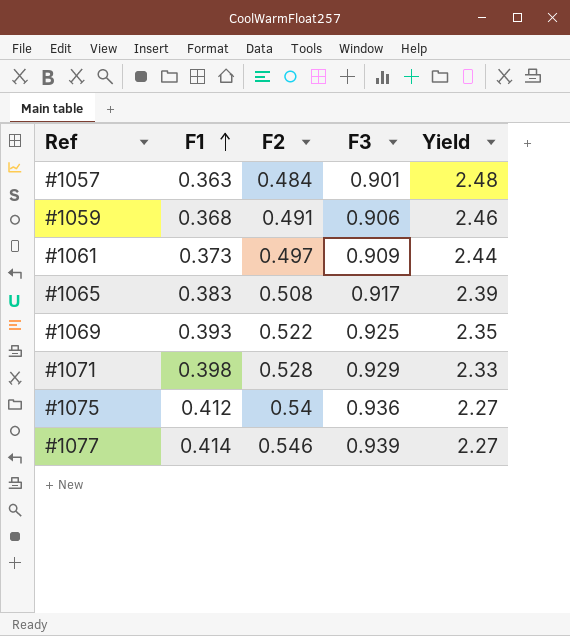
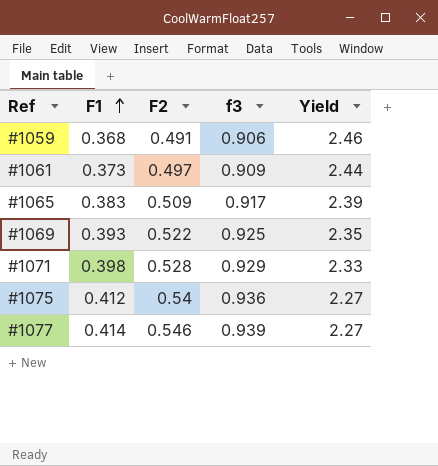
column name: F3 -> f3
row #1057: 0.363 | 0.484 | 0.901 | 2.48 -> none
#1065 | F2: 0.508 -> 0.509

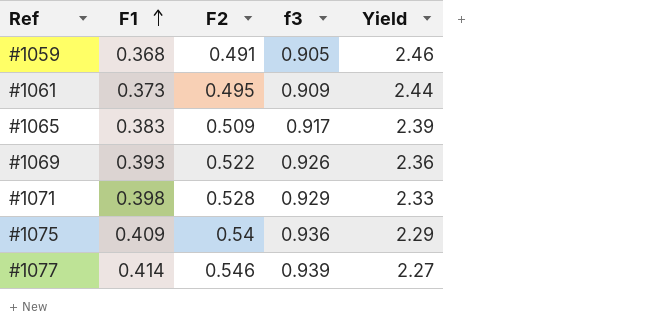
#1059 | f3: 0.906 -> 0.905
#1061 | F2: 0.497 -> 0.495
#1069 | f3: 0.925 -> 0.926
#1069 | Yield: 2.35 -> 2.36
#1075 | F1: 0.412 -> 0.409
#1075 | Yield: 2.27 -> 2.29

